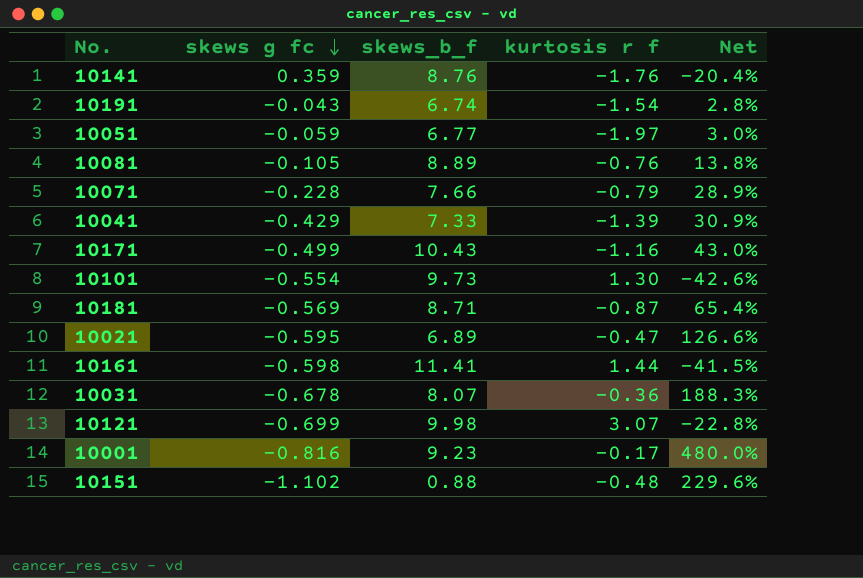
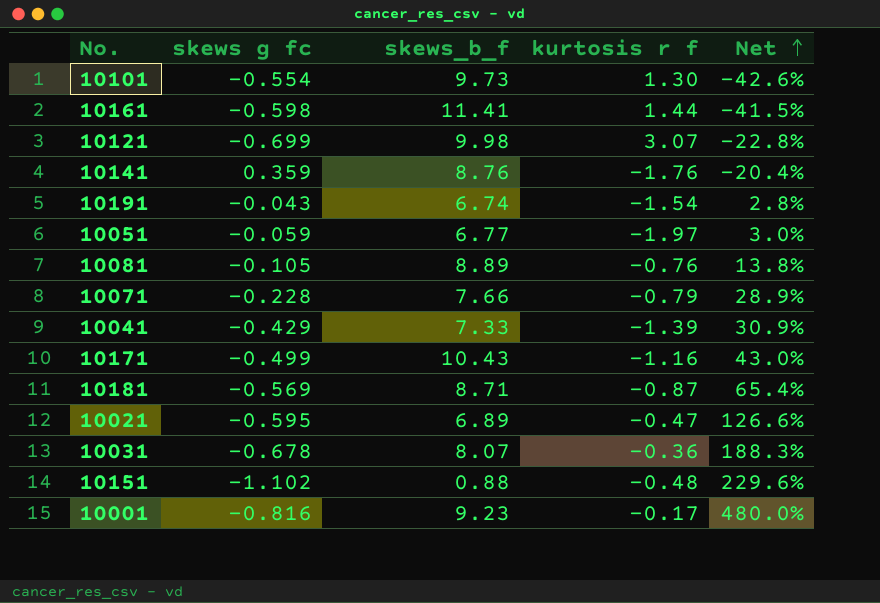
row order: skews g fc descending -> Net ascending

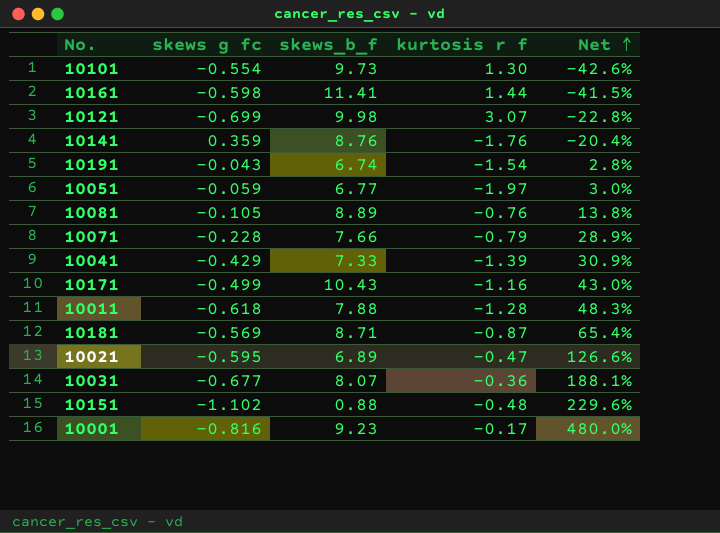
row 10011: none -> -0.618 | 7.88 | -1.28 | 48.3%
10031 | skews g fc: -0.678 -> -0.677
10031 | Net: 188.3% -> 188.1%

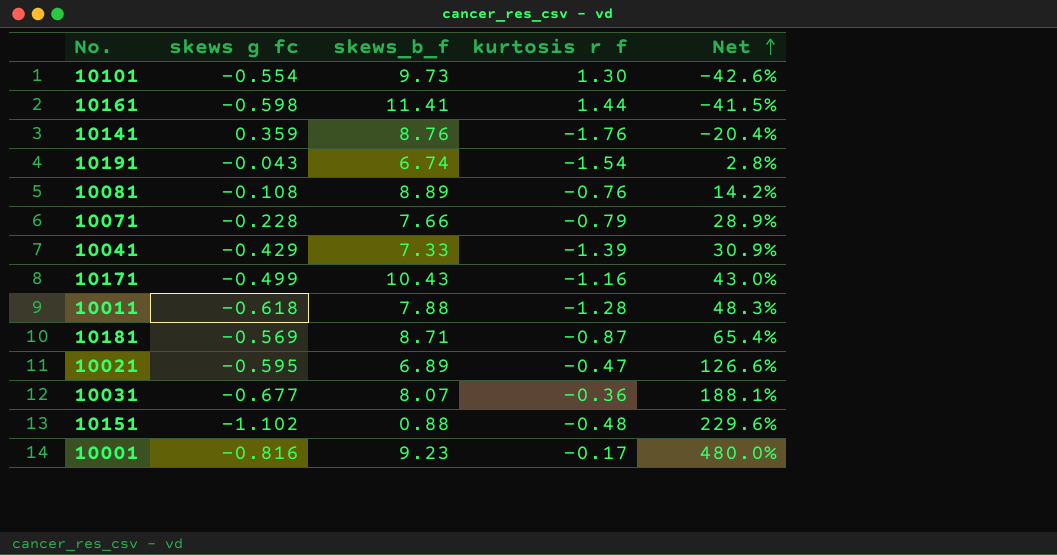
row 10121: -0.699 | 9.98 | 3.07 | -22.8% -> none
row 10051: -0.059 | 6.77 | -1.97 | 3.0% -> none
10081 | skews g fc: -0.105 -> -0.108
10081 | Net: 13.8% -> 14.2%

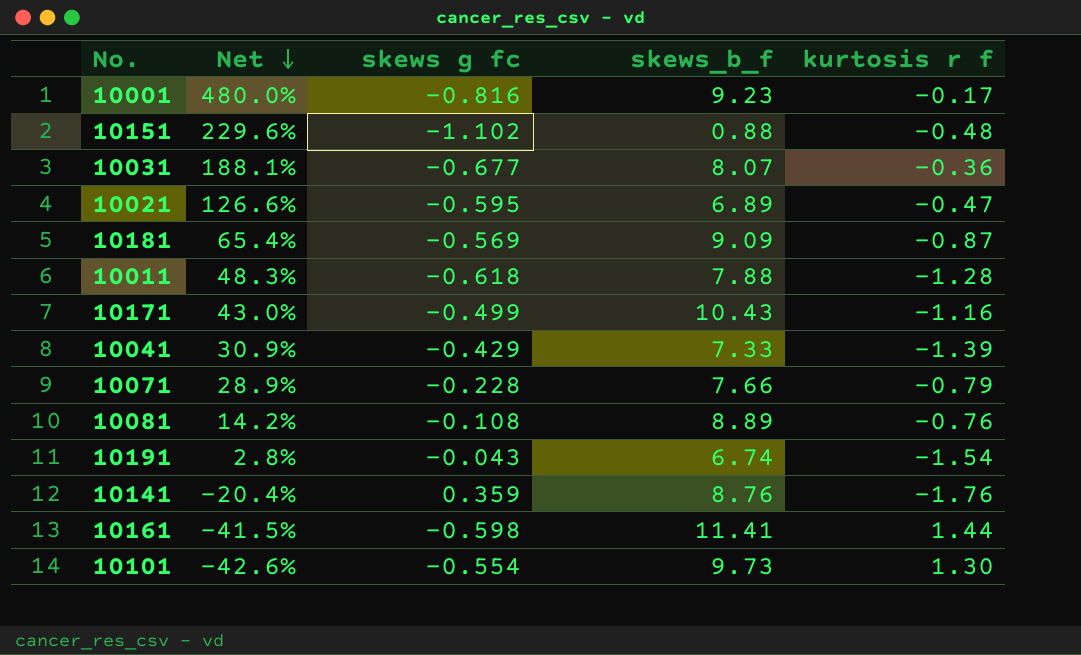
row order: Net ascending -> Net descending
column Net | position: 5 -> 2
10181 | skews_b_f: 8.71 -> 9.09

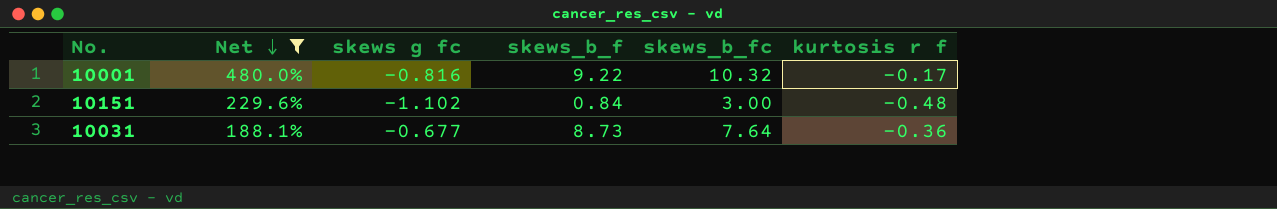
filter: none -> Net >= 188.1%
column skews_b_fc | position: none -> 5
10001 | skews_b_f: 9.23 -> 9.22
10151 | skews_b_f: 0.88 -> 0.84
10031 | skews_b_f: 8.07 -> 8.73

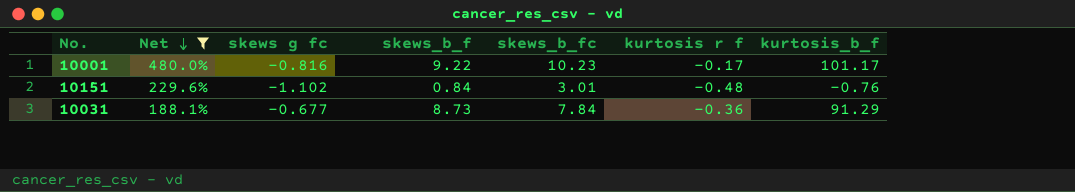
column kurtosis_b_f | position: none -> 7
10001 | skews_b_fc: 10.32 -> 10.23
10151 | skews_b_fc: 3.00 -> 3.01
10031 | skews_b_fc: 7.64 -> 7.84

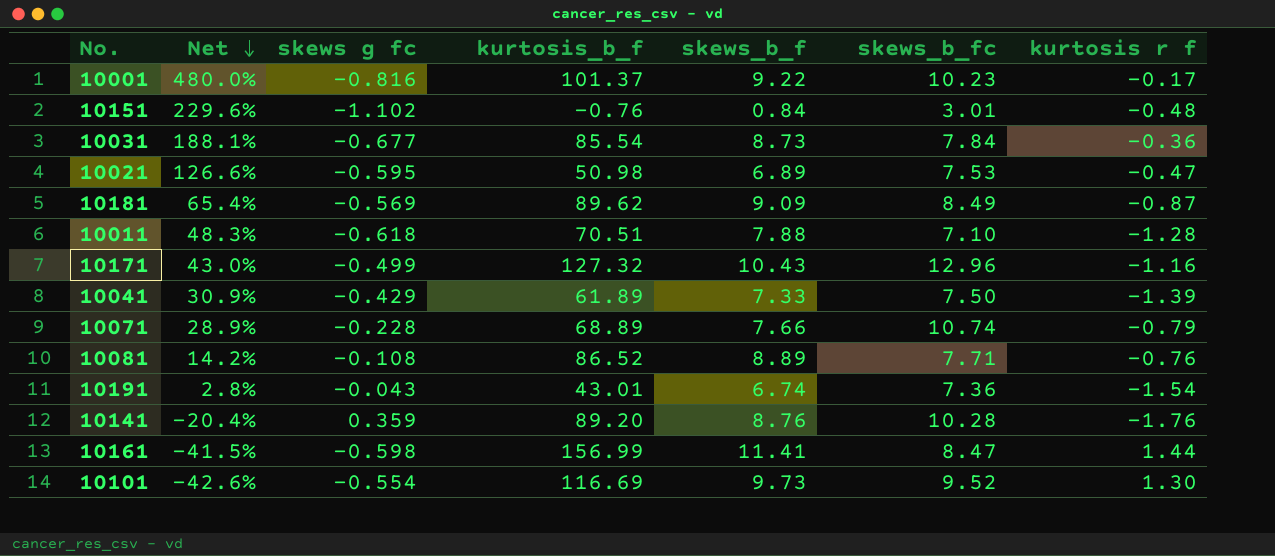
filter: Net >= 188.1% -> none
column kurtosis_b_f | position: 7 -> 4
10001 | kurtosis_b_f: 101.17 -> 101.37
10031 | kurtosis_b_f: 91.29 -> 85.54

